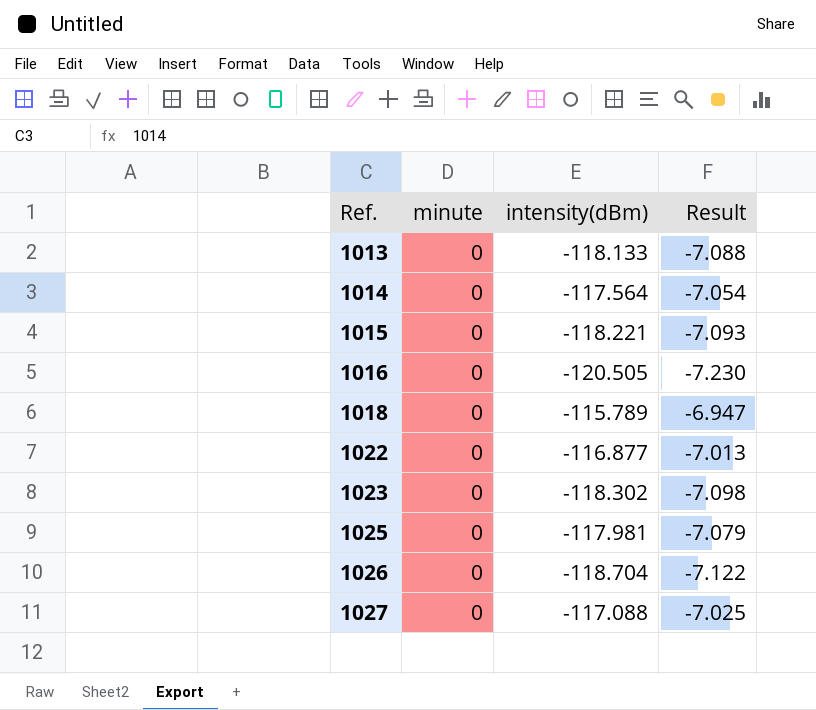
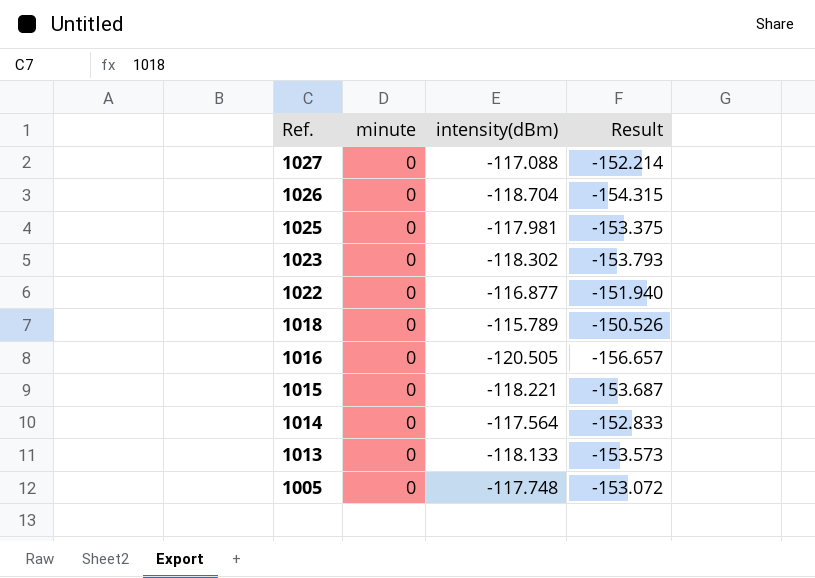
row order: Ref. ascending -> Ref. descending
column Result | formula: [intensity(dBm)] * 0.06 -> [intensity(dBm)] * 1.3
row 1005: none -> 0 | -117.748 | -153.072

